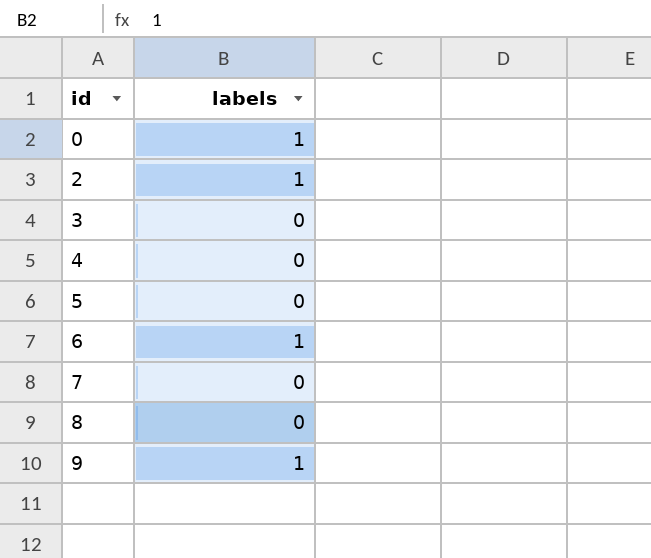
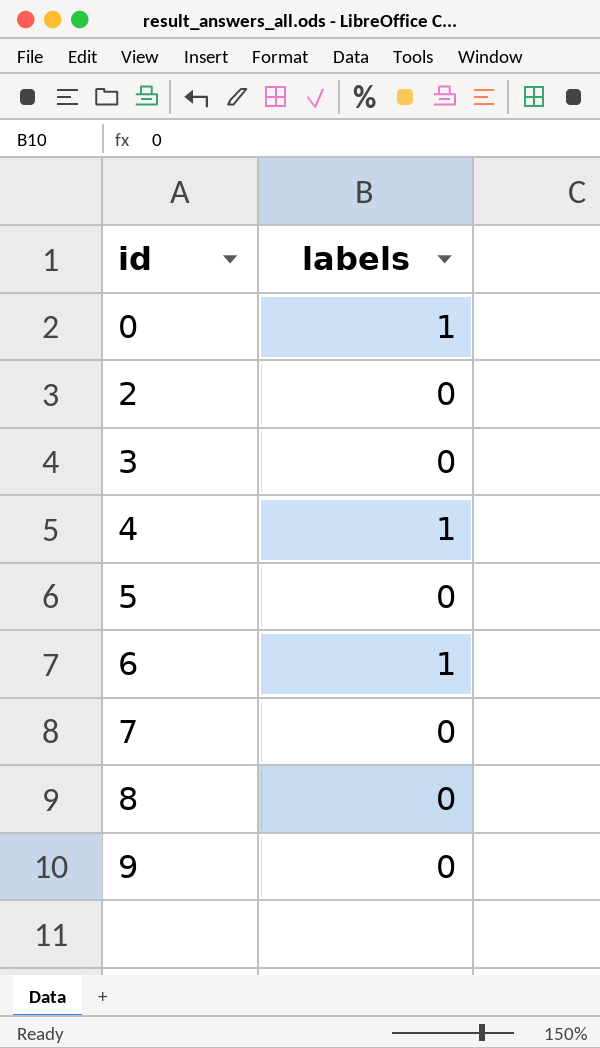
2 | labels: 1 -> 0
4 | labels: 0 -> 1
9 | labels: 1 -> 0

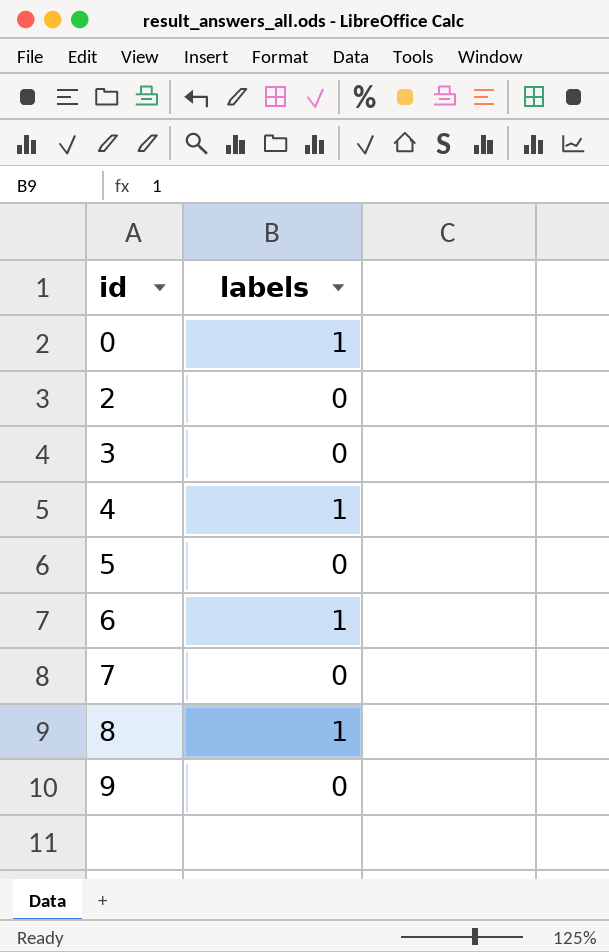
8 | labels: 0 -> 1

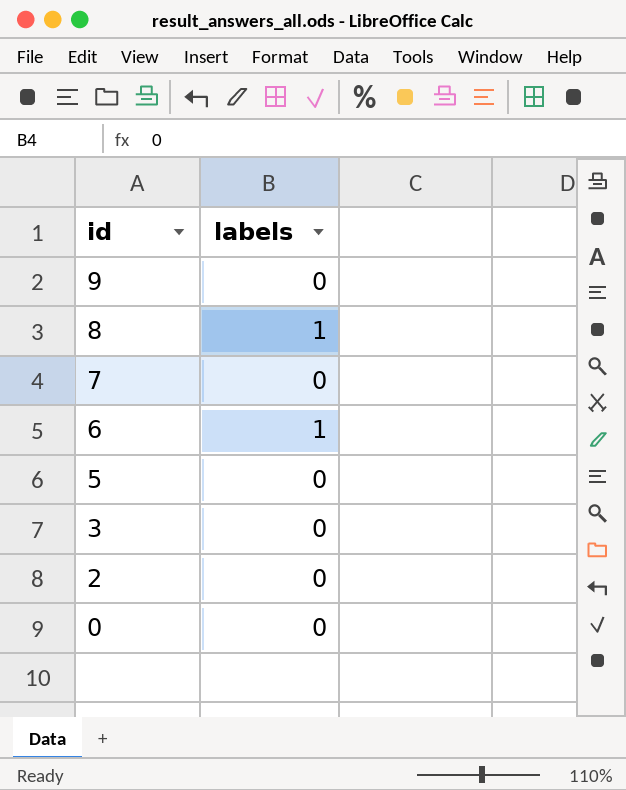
row order: id ascending -> id descending
row 4: 1 -> none
0 | labels: 1 -> 0

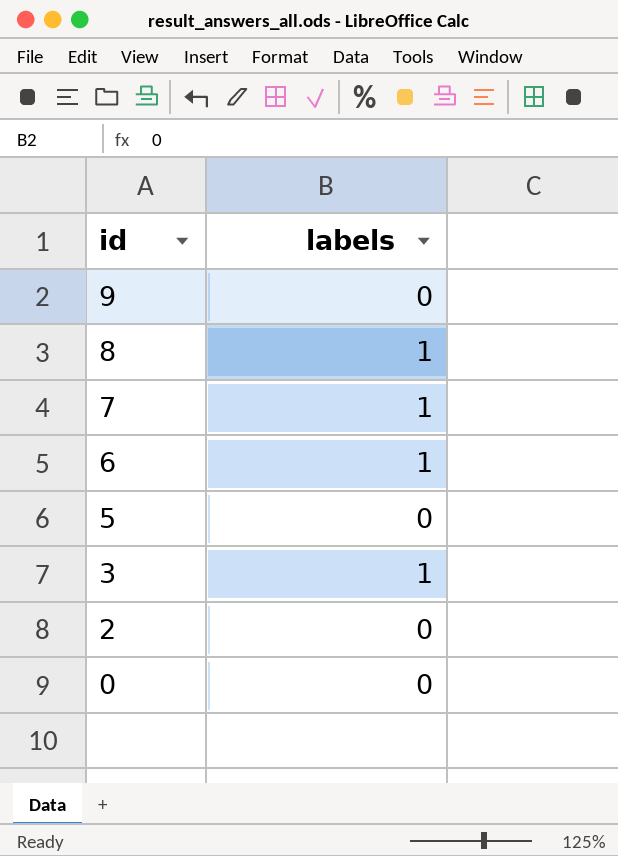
7 | labels: 0 -> 1
3 | labels: 0 -> 1

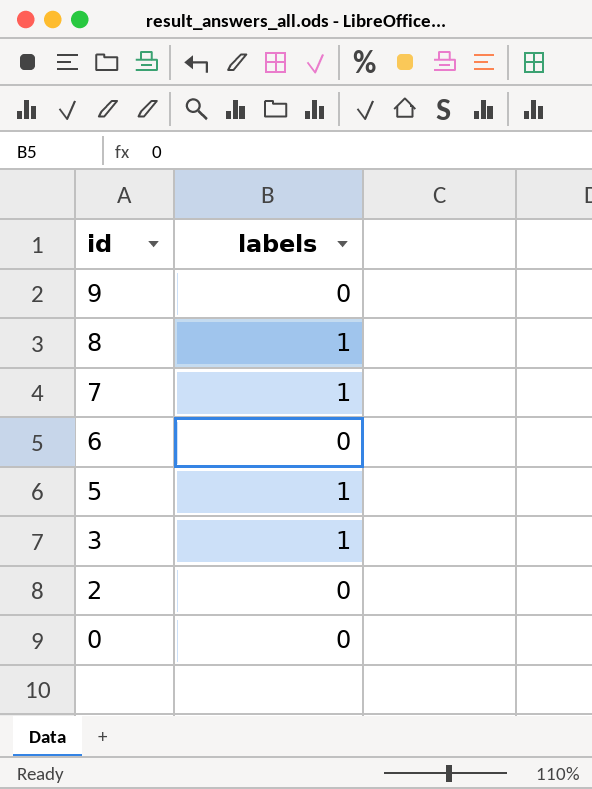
6 | labels: 1 -> 0
5 | labels: 0 -> 1

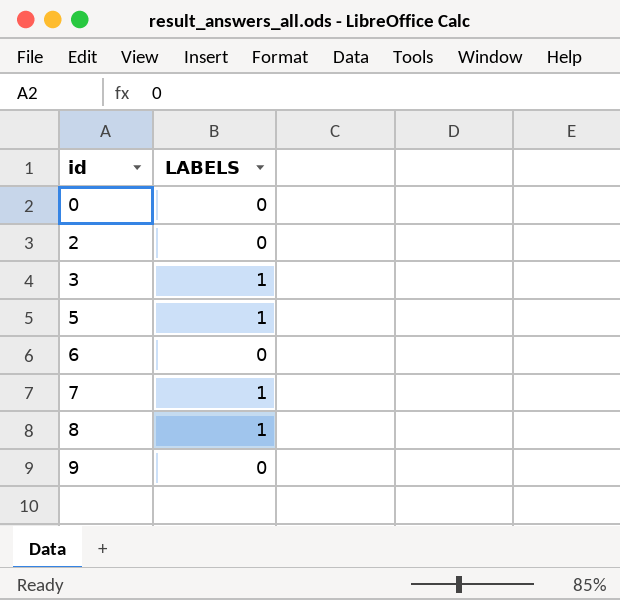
row order: id descending -> id ascending
column name: labels -> LABELS

